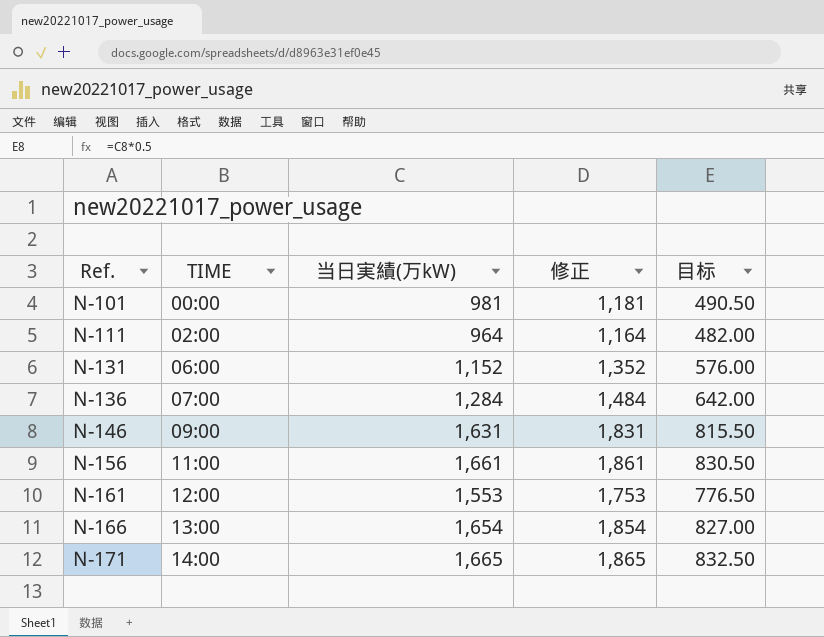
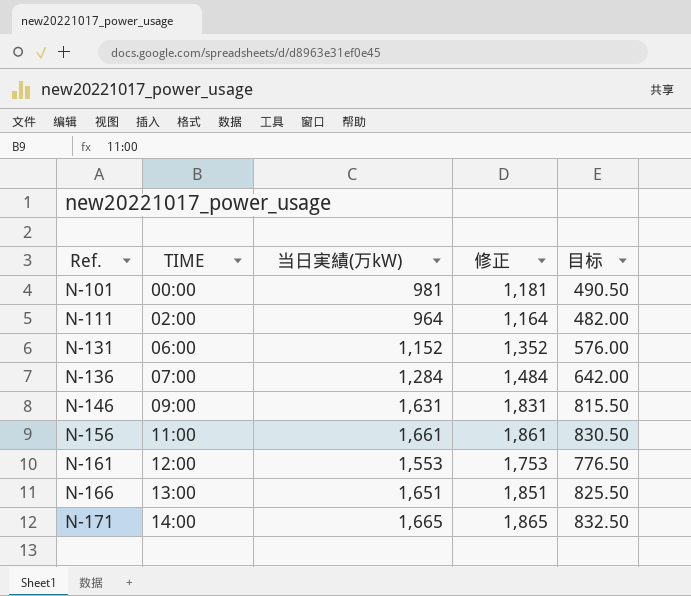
N-166 | 当日実績(万kW): 1,654 -> 1,651
N-166 | 修正: 1,854 -> 1,851
N-166 | 目标: 827.00 -> 825.50

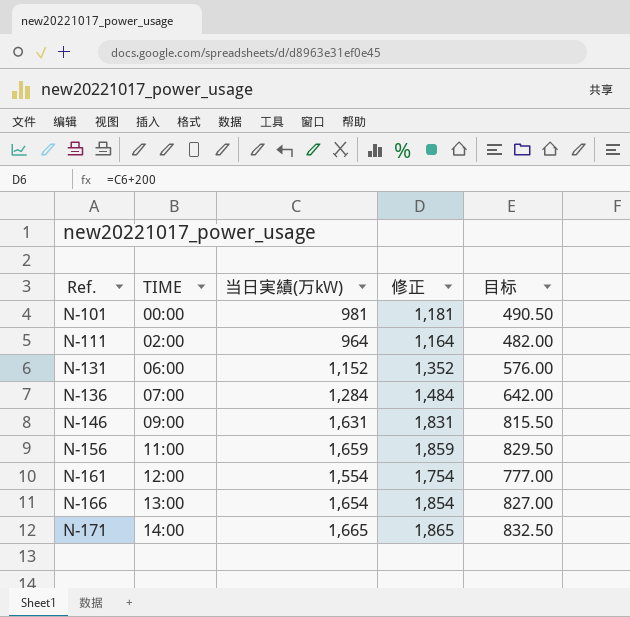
N-156 | 当日実績(万kW): 1,661 -> 1,659
N-156 | 修正: 1,861 -> 1,859
N-156 | 目标: 830.50 -> 829.50
N-161 | 当日実績(万kW): 1,553 -> 1,554
N-161 | 修正: 1,753 -> 1,754
N-161 | 目标: 776.50 -> 777.00
N-166 | 当日実績(万kW): 1,651 -> 1,654
N-166 | 修正: 1,851 -> 1,854
N-166 | 目标: 825.50 -> 827.00

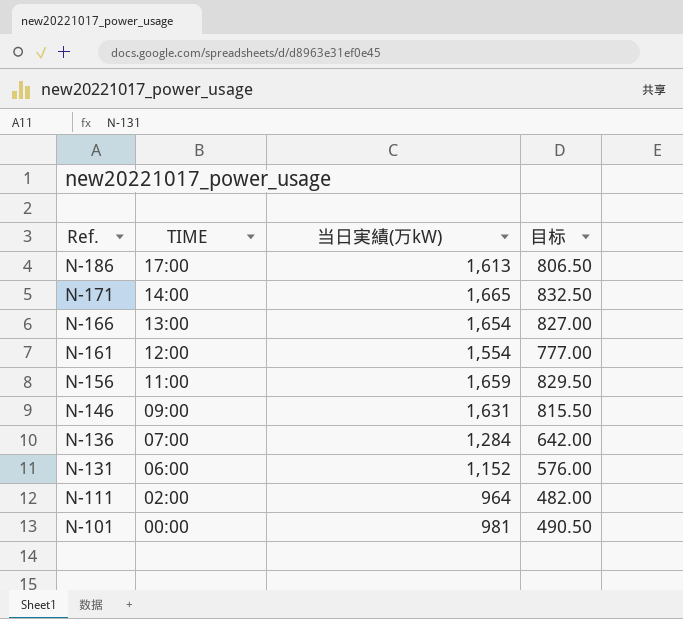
row order: Ref. ascending -> Ref. descending
column 修正 | formula: [当日実績(万kW)] + 200 -> none
row N-186: none -> 17:00 | 1,613 | 806.50

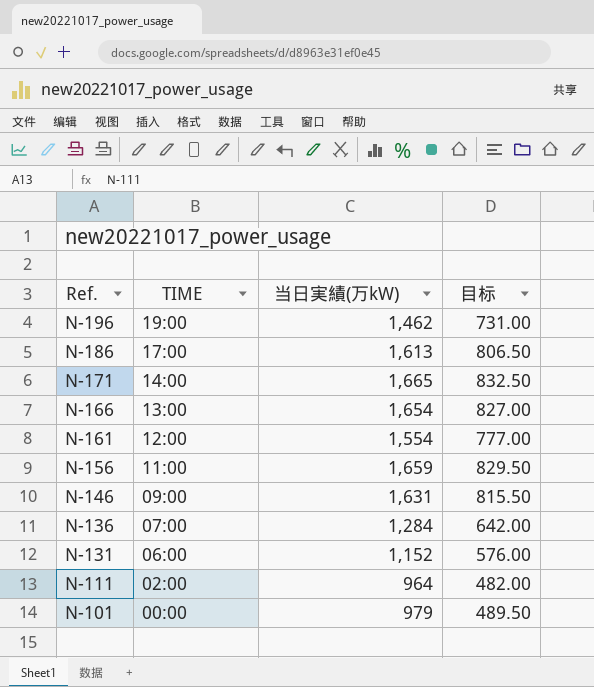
row N-196: none -> 19:00 | 1,462 | 731.00
N-101 | 当日実績(万kW): 981 -> 979
N-101 | 目标: 490.50 -> 489.50

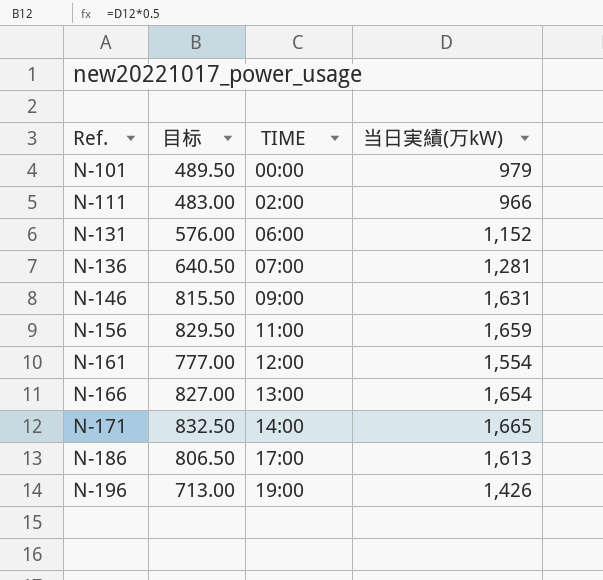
row order: Ref. descending -> Ref. ascending
column 目标 | position: 4 -> 2
N-111 | 目标: 482.00 -> 483.00
N-111 | 当日実績(万kW): 964 -> 966
N-136 | 目标: 642.00 -> 640.50
N-136 | 当日実績(万kW): 1,284 -> 1,281
N-196 | 目标: 731.00 -> 713.00
N-196 | 当日実績(万kW): 1,462 -> 1,426

